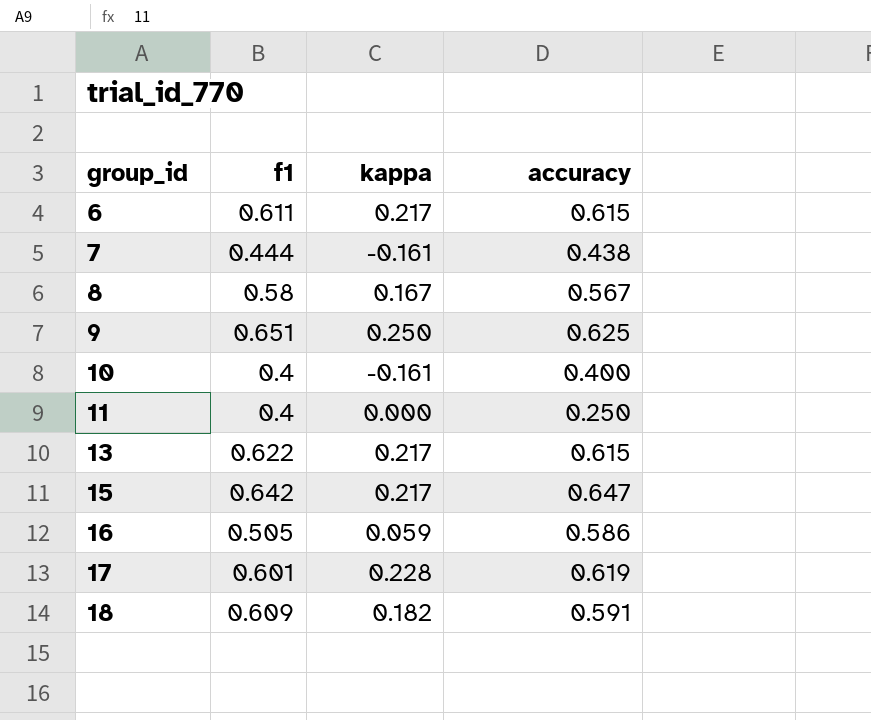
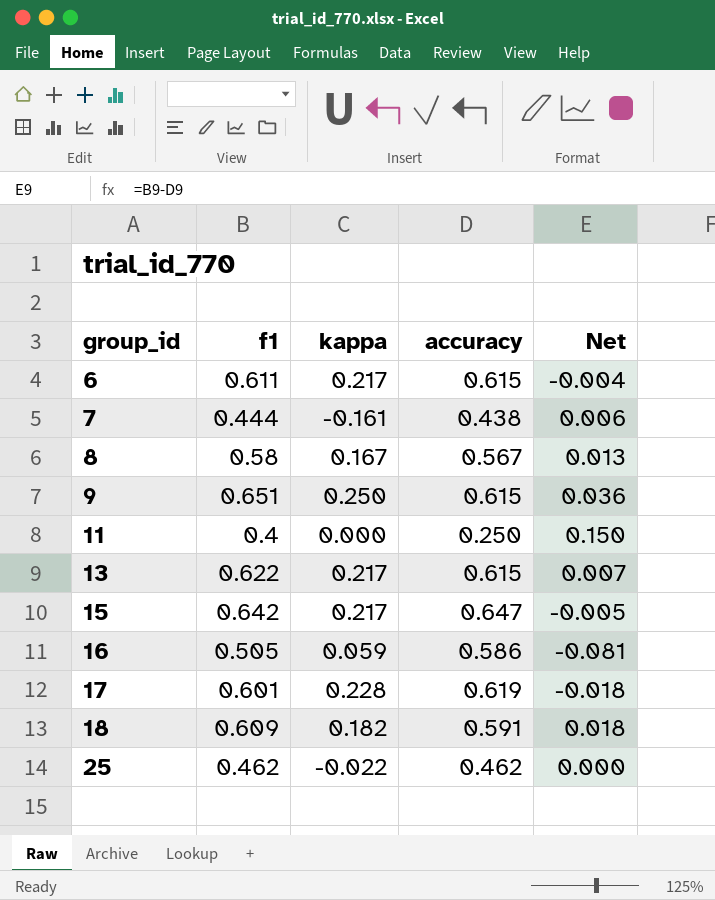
column Net | formula: none -> [f1] - [accuracy]
row 10: 0.4 | -0.161 | 0.400 -> none
9 | accuracy: 0.625 -> 0.615
row 25: none -> 0.462 | -0.022 | 0.462 | 0.000

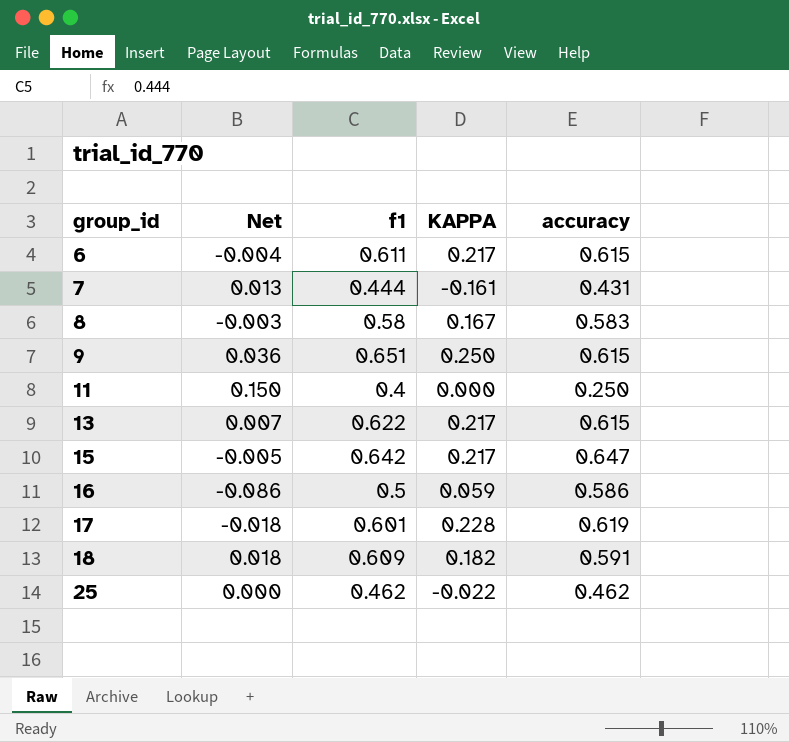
column Net | position: 5 -> 2
column name: kappa -> KAPPA
7 | Net: 0.006 -> 0.013
7 | accuracy: 0.438 -> 0.431
8 | Net: 0.013 -> -0.003
8 | accuracy: 0.567 -> 0.583
16 | Net: -0.081 -> -0.086
16 | f1: 0.505 -> 0.5

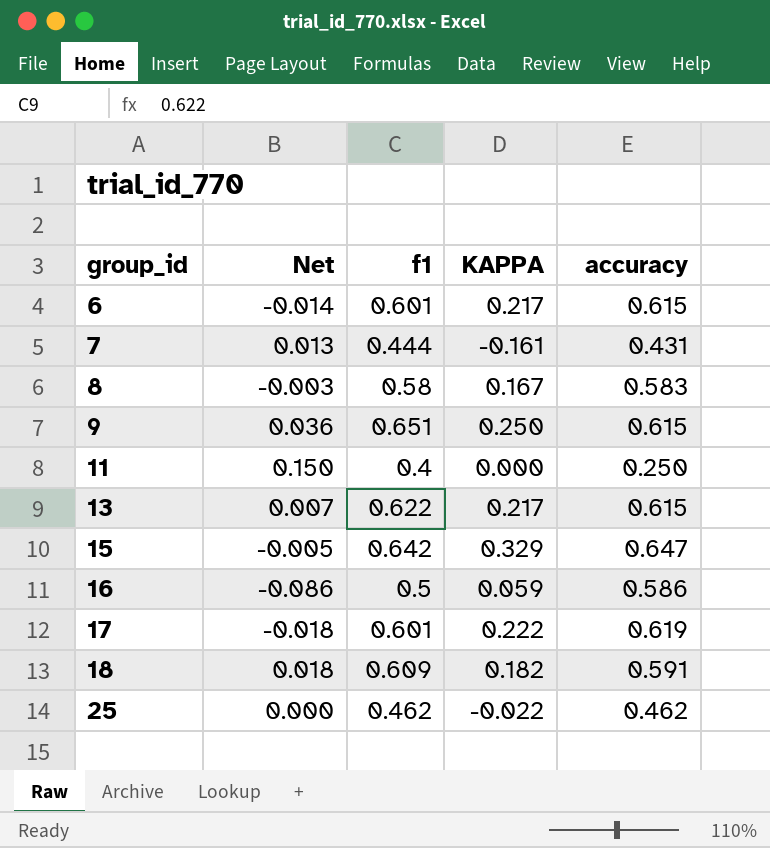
6 | Net: -0.004 -> -0.014
6 | f1: 0.611 -> 0.601
15 | KAPPA: 0.217 -> 0.329
17 | KAPPA: 0.228 -> 0.222

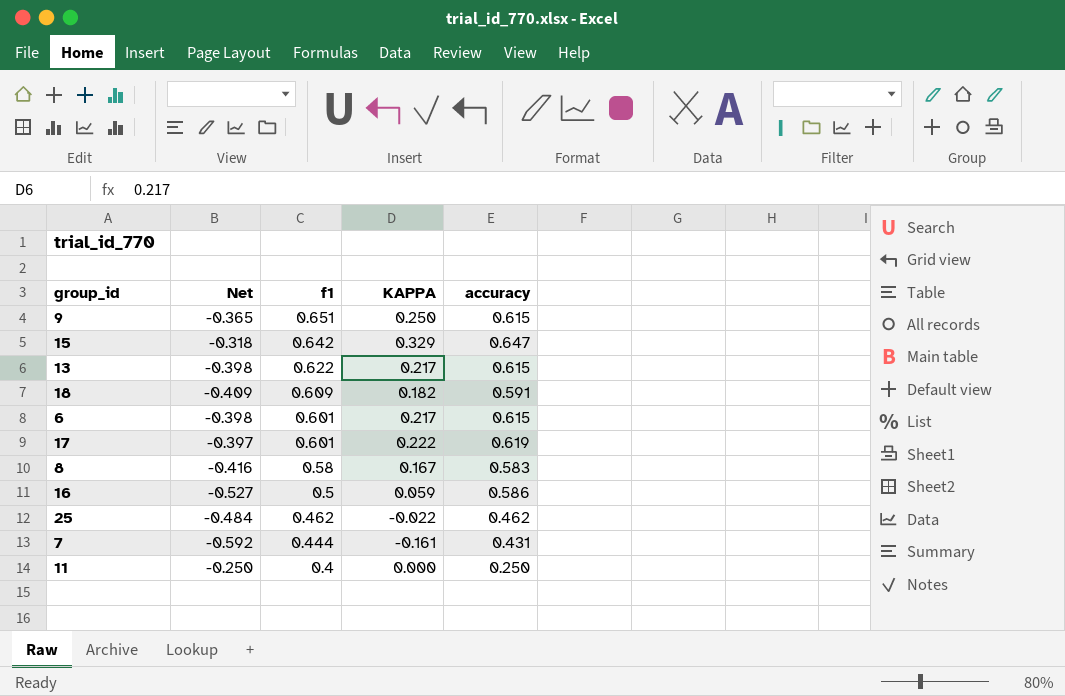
row order: group_id ascending -> f1 descending
column Net | formula: [f1] - [accuracy] -> [KAPPA] - [accuracy]

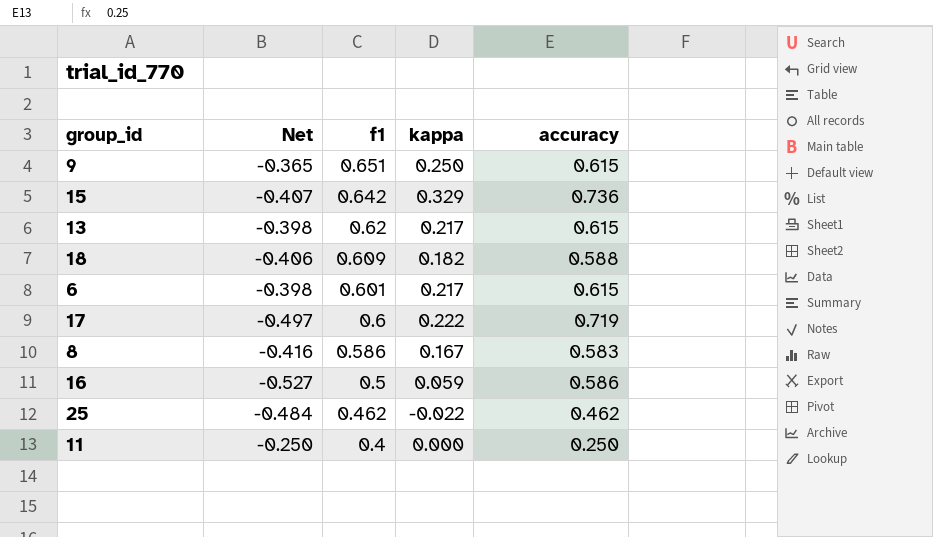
column name: KAPPA -> kappa
row 7: -0.592 | 0.444 | -0.161 | 0.431 -> none
15 | Net: -0.318 -> -0.407
15 | accuracy: 0.647 -> 0.736
13 | f1: 0.622 -> 0.62
18 | Net: -0.409 -> -0.406
18 | accuracy: 0.591 -> 0.588
17 | Net: -0.397 -> -0.497
17 | f1: 0.601 -> 0.6
17 | accuracy: 0.619 -> 0.719
8 | f1: 0.58 -> 0.586

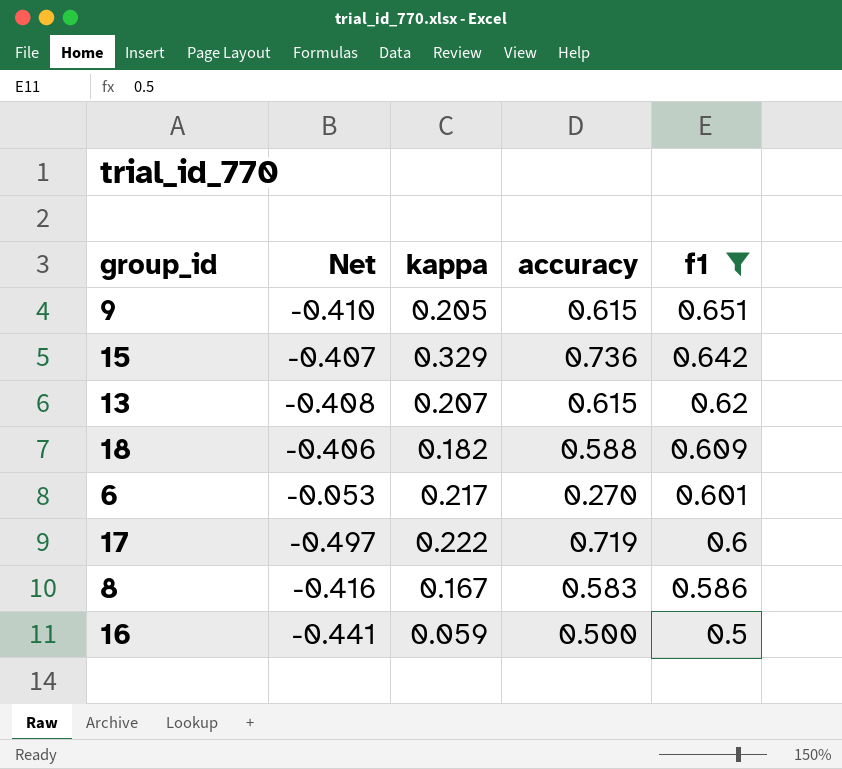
filter: none -> f1 >= 0.5
column f1 | position: 3 -> 5
9 | Net: -0.365 -> -0.410
9 | kappa: 0.250 -> 0.205
13 | Net: -0.398 -> -0.408
13 | kappa: 0.217 -> 0.207
6 | Net: -0.398 -> -0.053
6 | accuracy: 0.615 -> 0.270
16 | Net: -0.527 -> -0.441
16 | accuracy: 0.586 -> 0.500

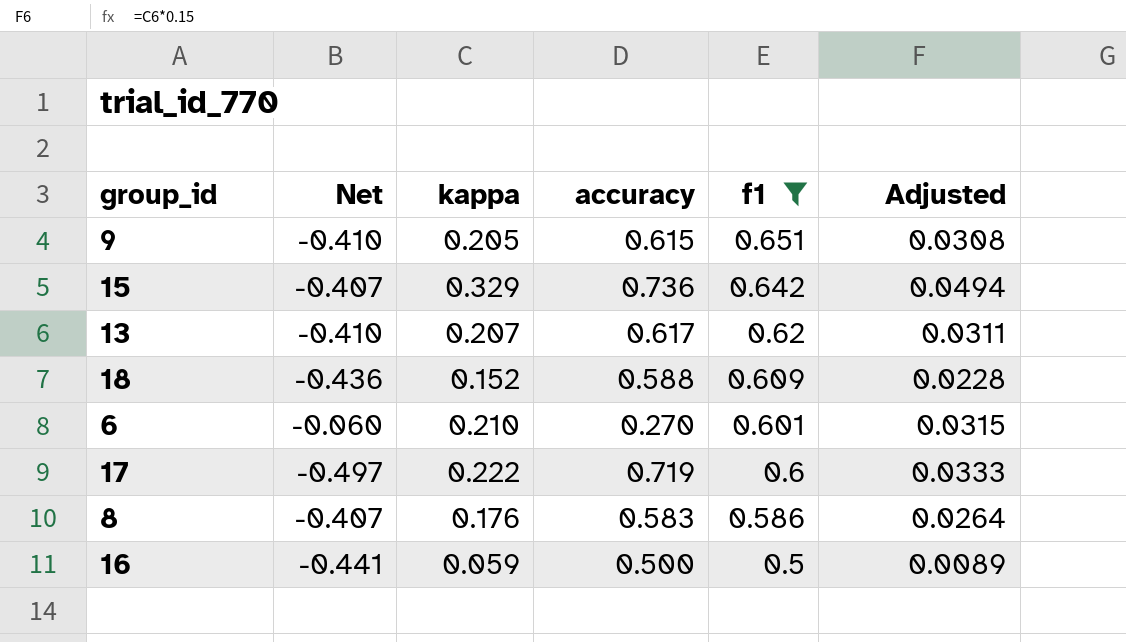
column Adjusted | formula: none -> [kappa] * 0.15
13 | Net: -0.408 -> -0.410
13 | accuracy: 0.615 -> 0.617
18 | Net: -0.406 -> -0.436
18 | kappa: 0.182 -> 0.152
6 | Net: -0.053 -> -0.060
6 | kappa: 0.217 -> 0.210
8 | Net: -0.416 -> -0.407
8 | kappa: 0.167 -> 0.176

